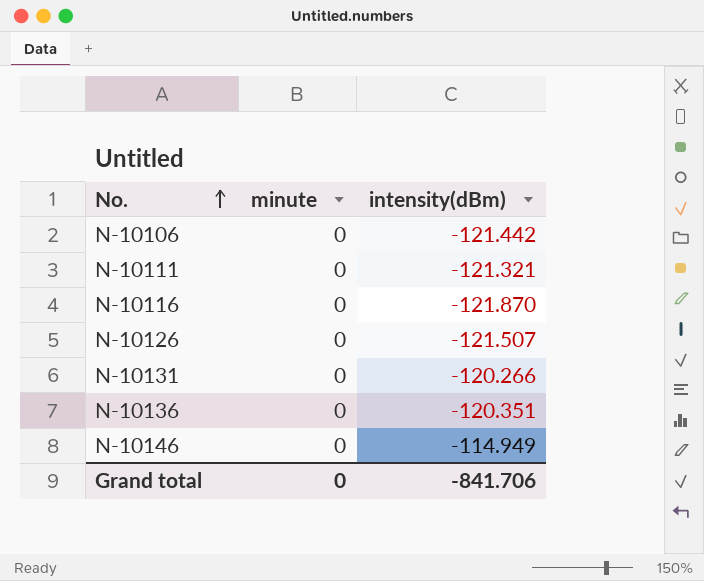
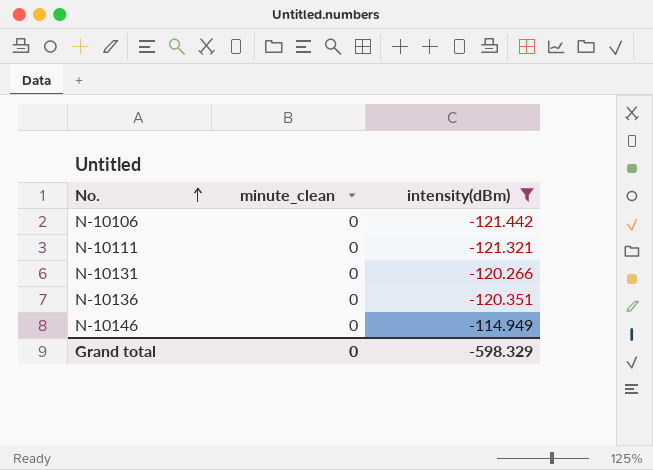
filter: none -> intensity(dBm) >= -121.442
column name: minute -> minute_clean
Grand total | intensity(dBm): -841.706 -> -598.329

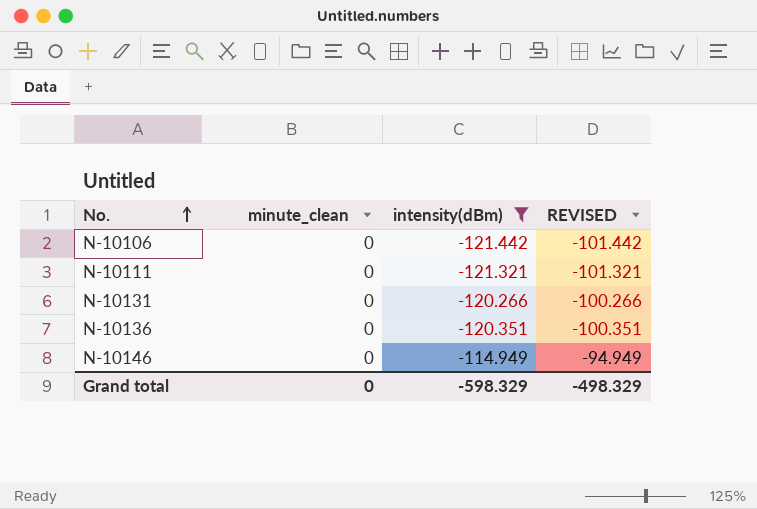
column REVISED | formula: none -> [intensity(dBm)] + 20

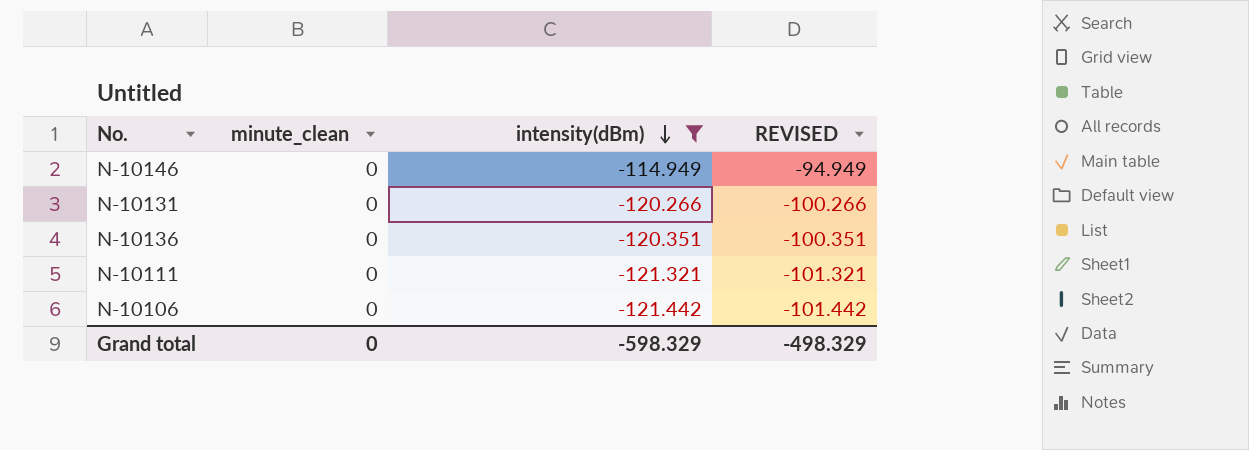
row order: No. ascending -> intensity(dBm) descending

